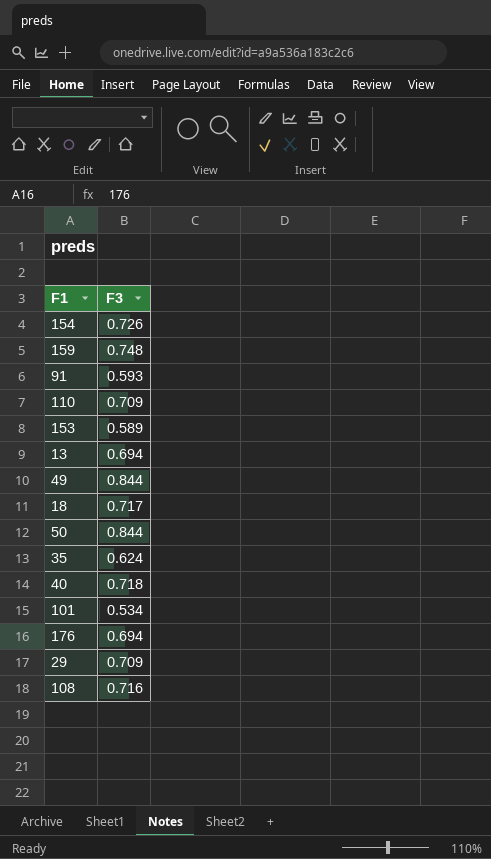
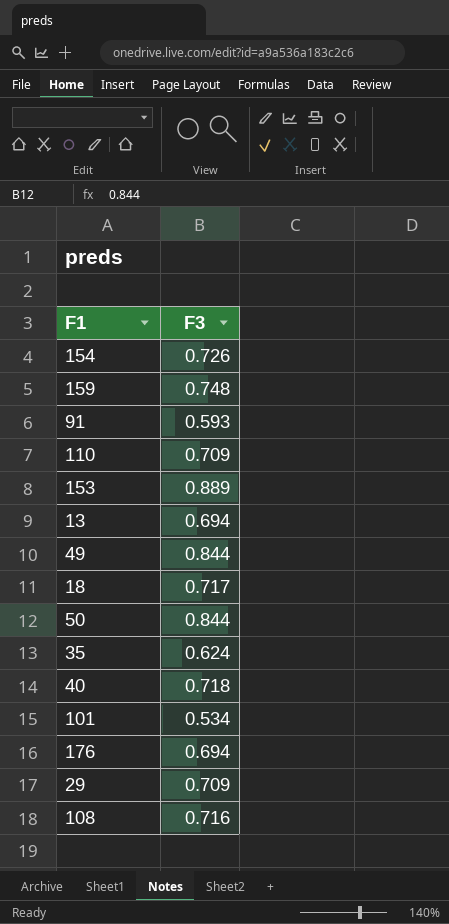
153 | F3: 0.589 -> 0.889

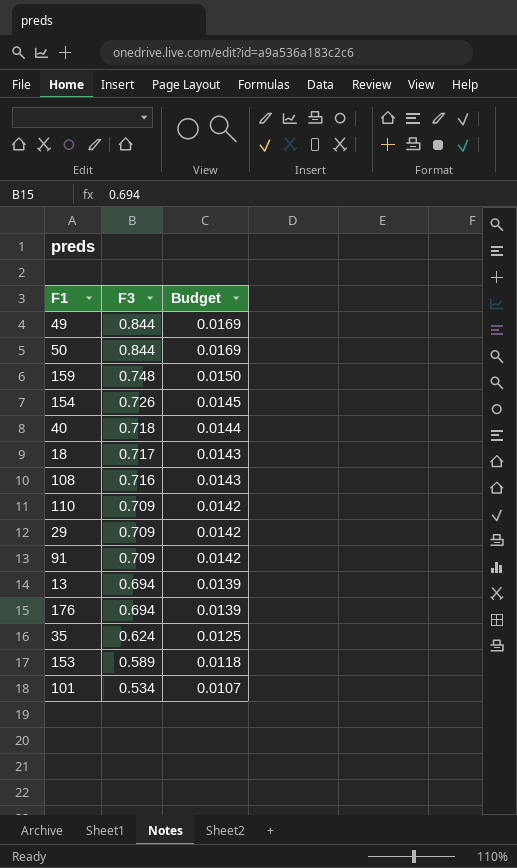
row order: none -> F3 descending
column Budget | formula: none -> [F3] * 0.02
91 | F3: 0.593 -> 0.709
153 | F3: 0.889 -> 0.589

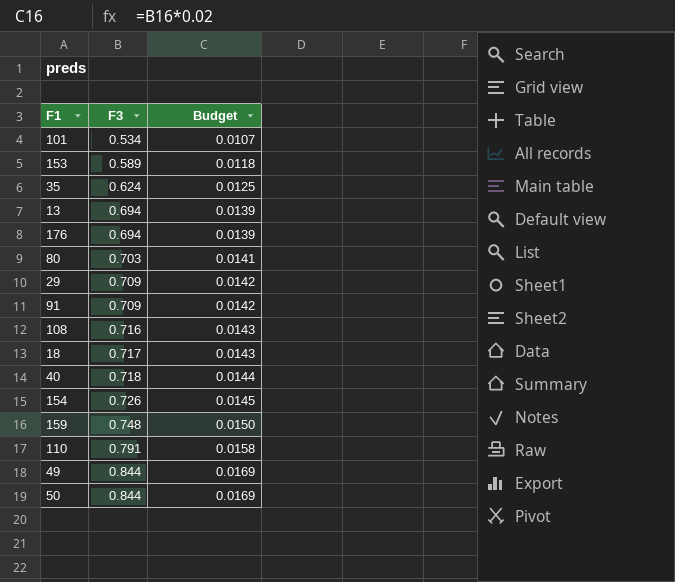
row order: F3 descending -> F3 ascending
row 80: none -> 0.703 | 0.0141
110 | F3: 0.709 -> 0.791
110 | Budget: 0.0142 -> 0.0158

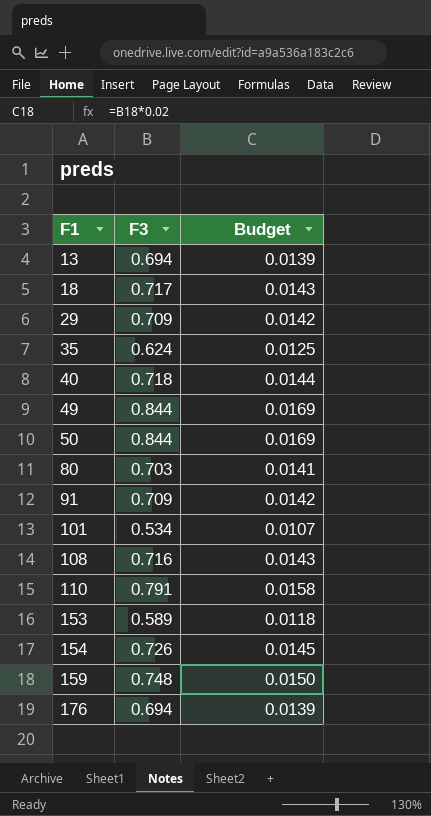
row order: F3 ascending -> F1 ascending

